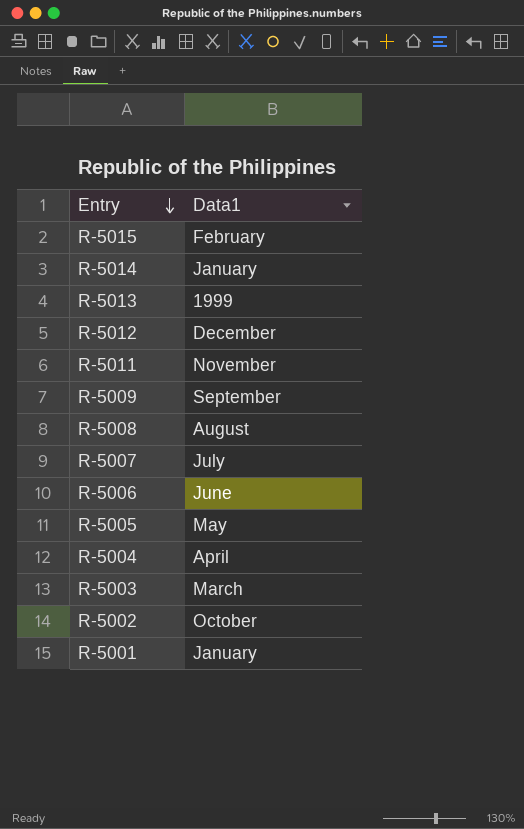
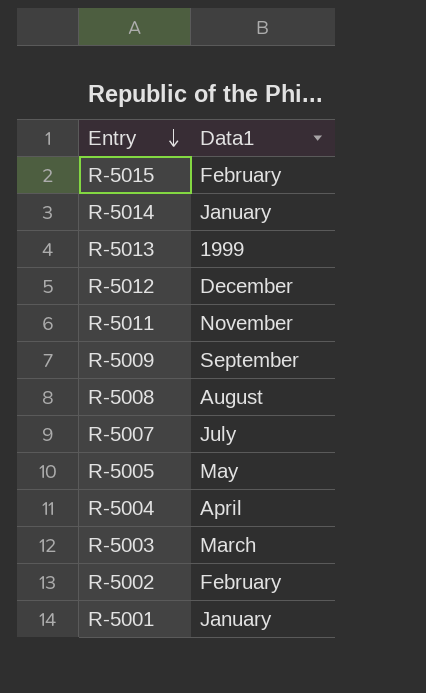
row R-5006: June -> none
R-5002 | Data1: October -> February

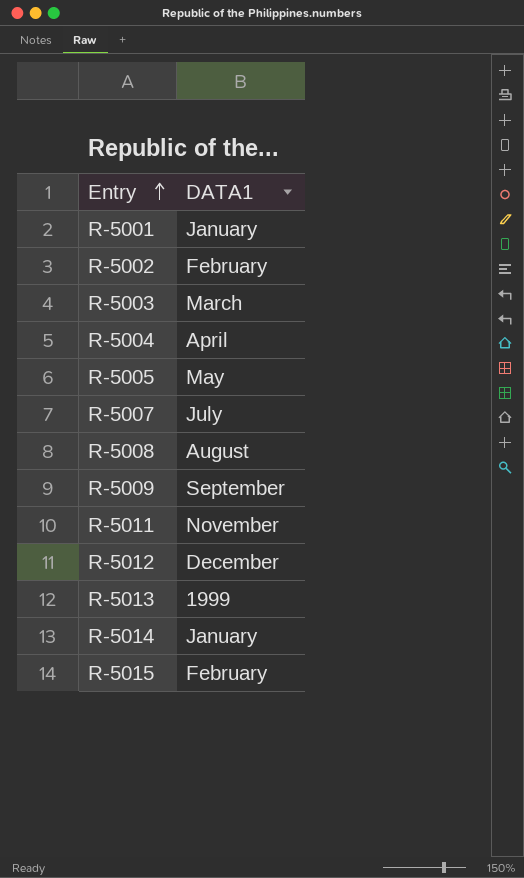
row order: Entry descending -> Entry ascending
column name: Data1 -> DATA1

